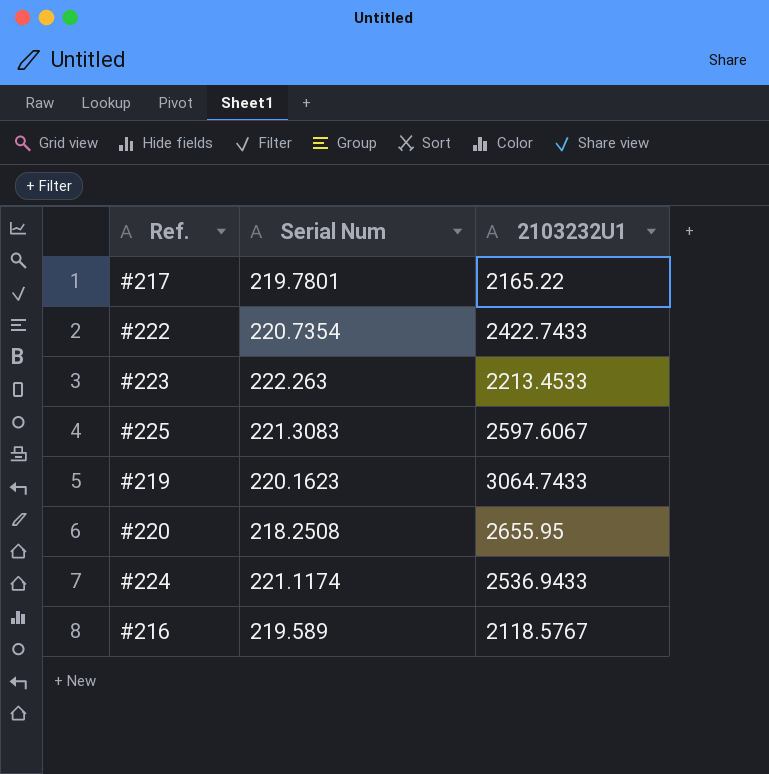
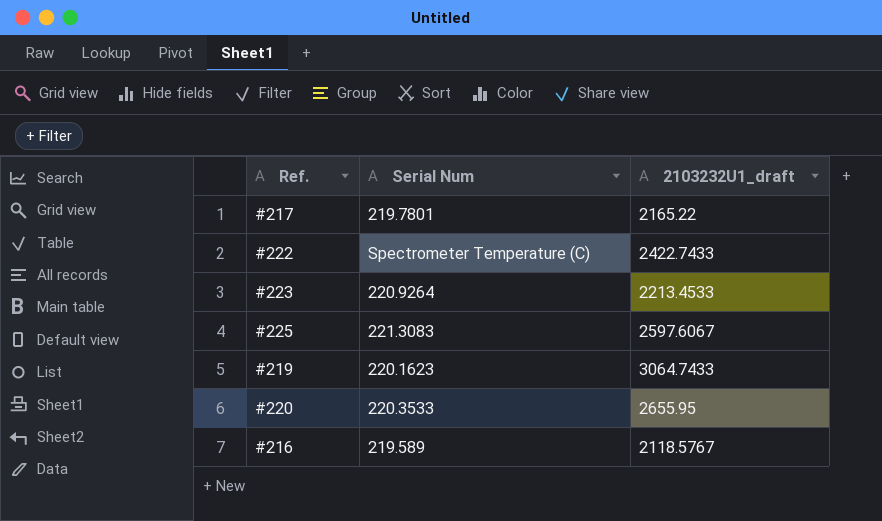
column name: 2103232U1 -> 2103232U1_draft
row #224: 221.1174 | 2536.9433 -> none
#222 | Serial Num: 220.7354 -> Spectrometer Temperature (C)
#223 | Serial Num: 222.263 -> 220.9264
#220 | Serial Num: 218.2508 -> 220.3533

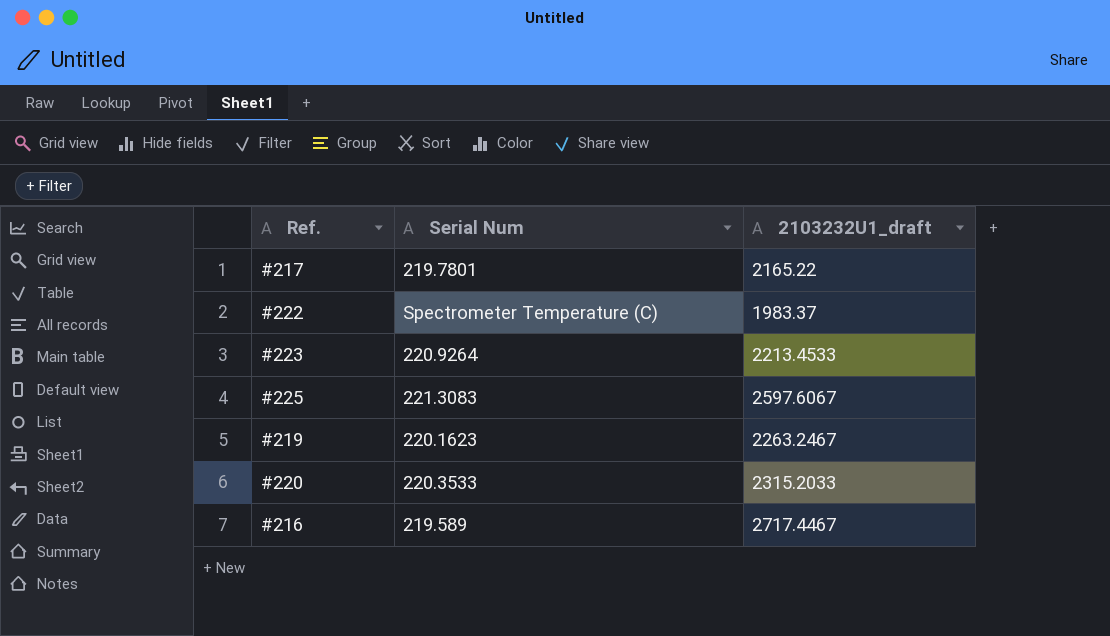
#222 | 2103232U1_draft: 2422.7433 -> 1983.37
#219 | 2103232U1_draft: 3064.7433 -> 2263.2467
#220 | 2103232U1_draft: 2655.95 -> 2315.2033
#216 | 2103232U1_draft: 2118.5767 -> 2717.4467

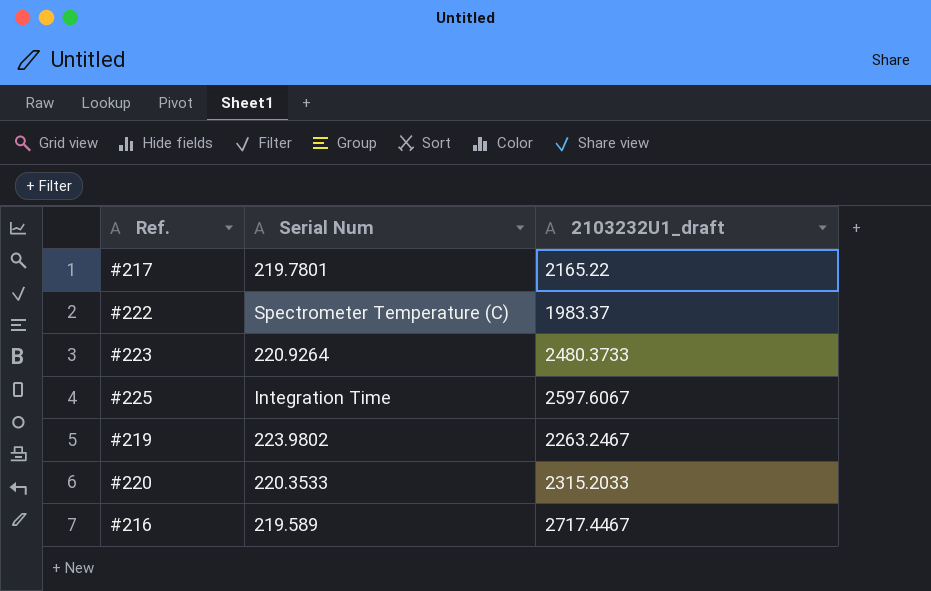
#223 | 2103232U1_draft: 2213.4533 -> 2480.3733
#225 | Serial Num: 221.3083 -> Integration Time
#219 | Serial Num: 220.1623 -> 223.9802

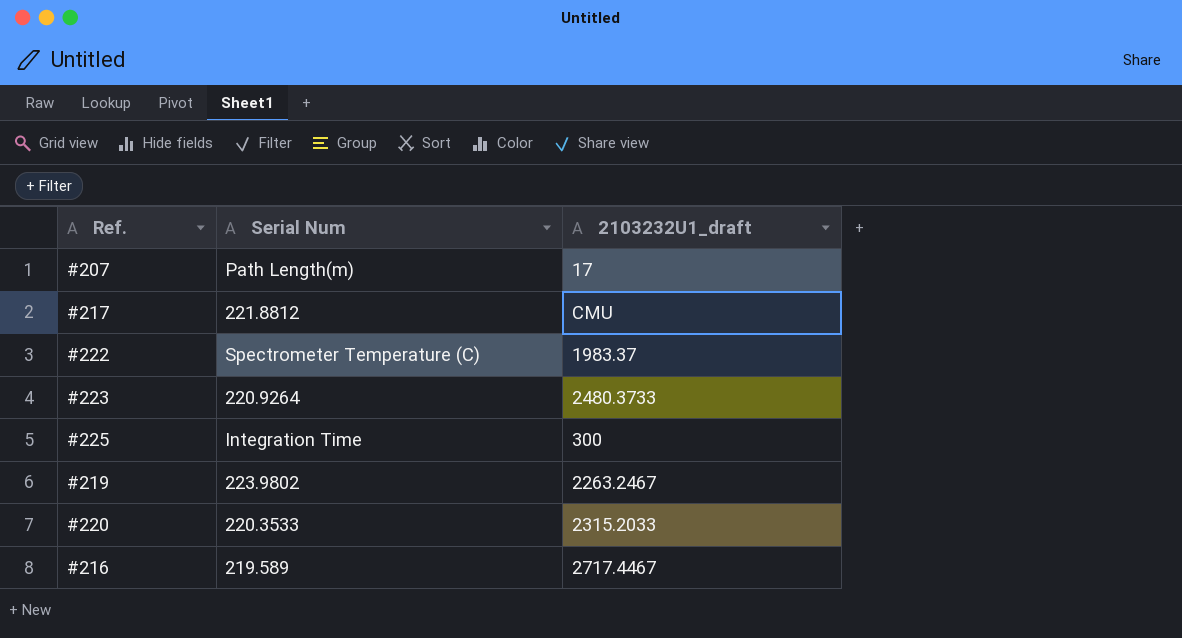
row #207: none -> Path Length(m) | 17
#217 | Serial Num: 219.7801 -> 221.8812
#217 | 2103232U1_draft: 2165.22 -> CMU
#225 | 2103232U1_draft: 2597.6067 -> 300

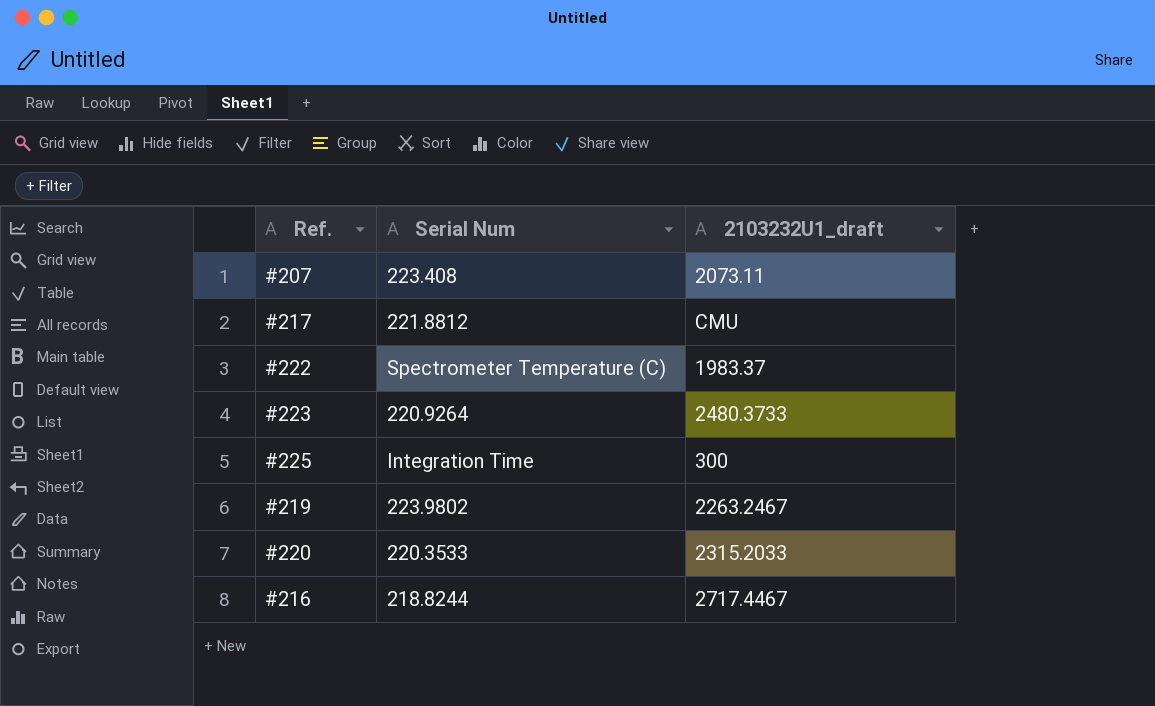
#207 | Serial Num: Path Length(m) -> 223.408
#207 | 2103232U1_draft: 17 -> 2073.11
#216 | Serial Num: 219.589 -> 218.8244

